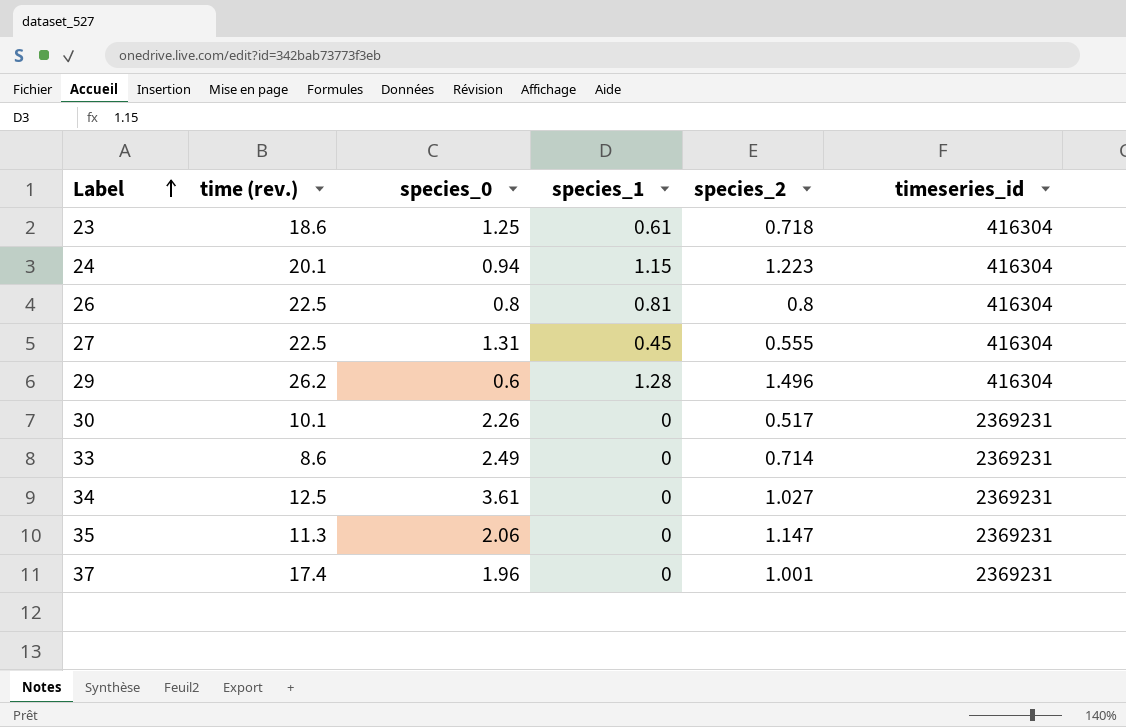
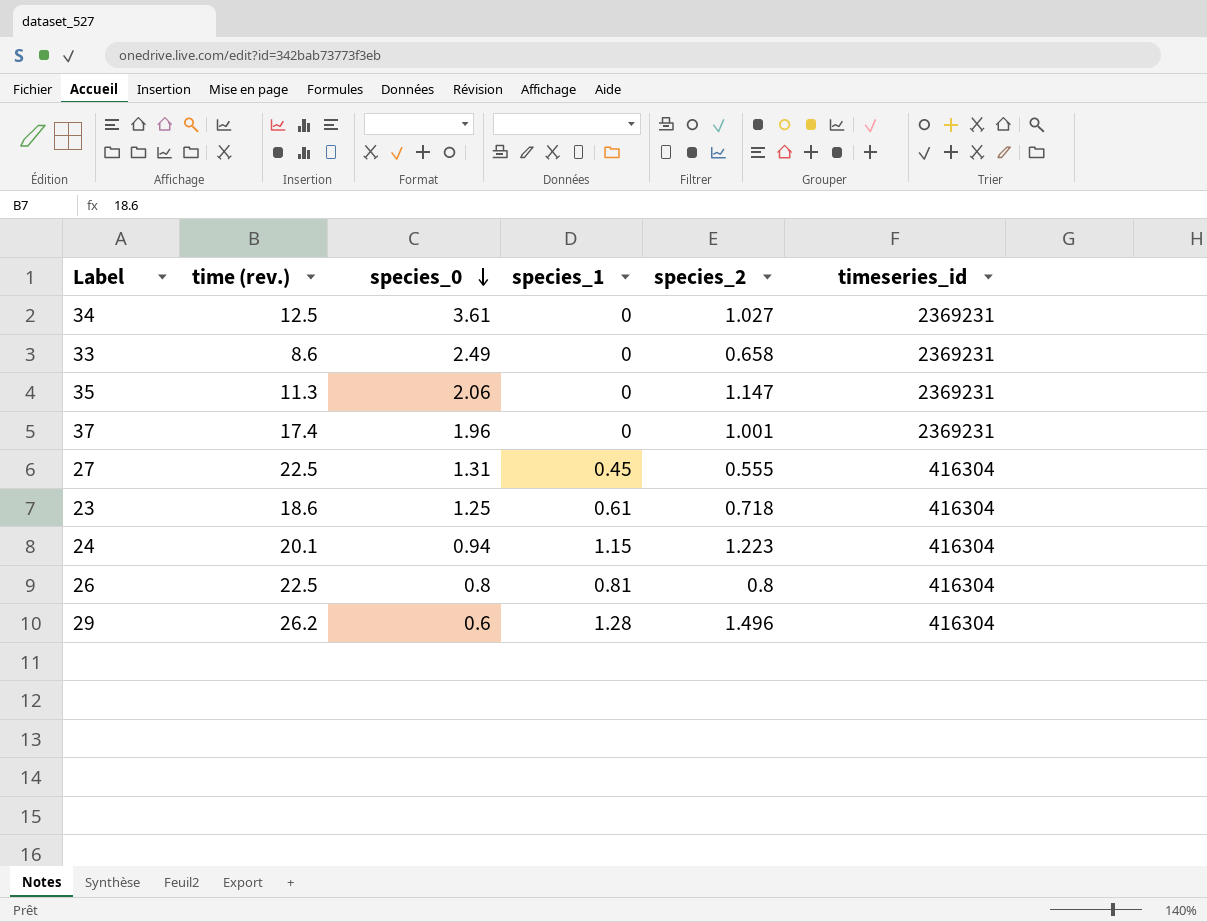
row order: Label ascending -> species_0 descending
row 30: 10.1 | 2.26 | 0 | 0.517 | 2369231 -> none
33 | species_2: 0.714 -> 0.658

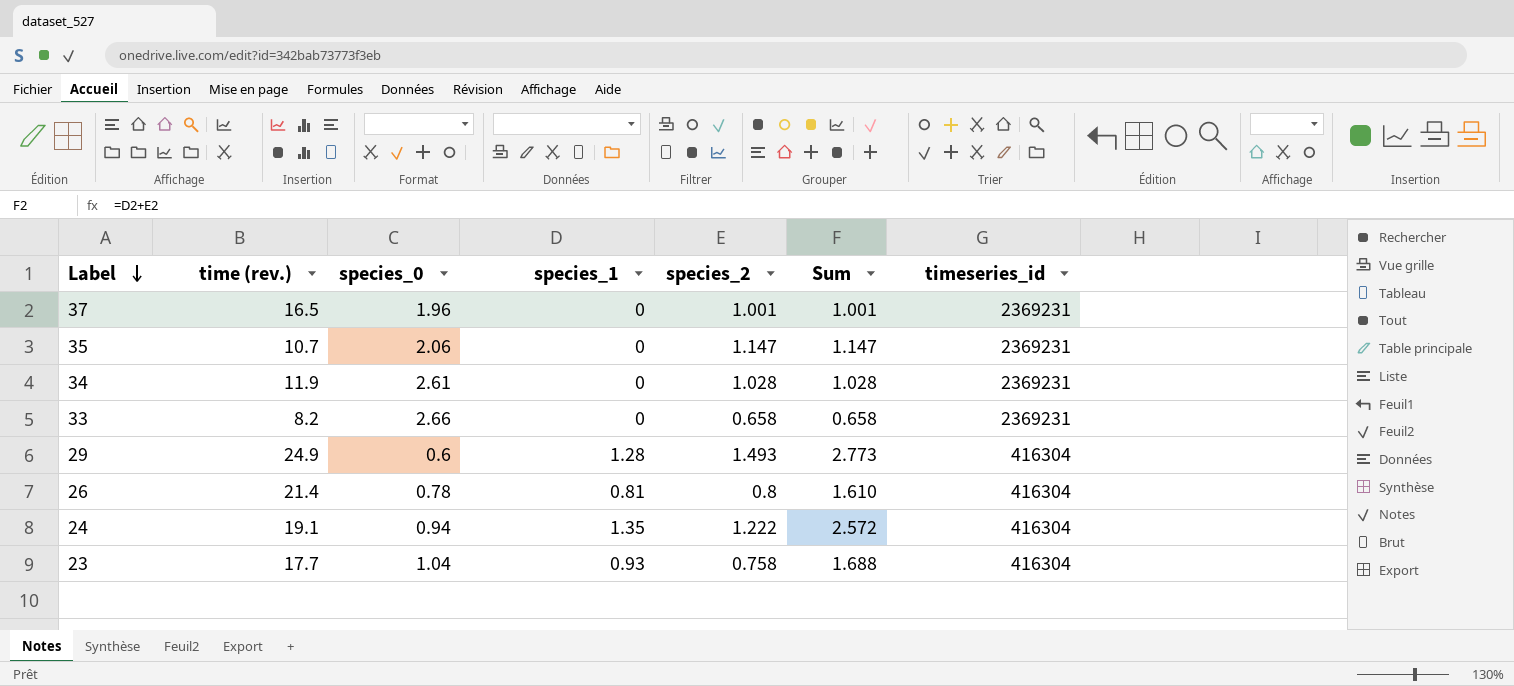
row order: species_0 descending -> Label descending
column Sum | formula: none -> [species_1] + [species_2]
row 27: 22.5 | 1.31 | 0.45 | 0.555 | 416304 -> none
37 | time (rev.): 17.4 -> 16.5
35 | time (rev.): 11.3 -> 10.7
34 | time (rev.): 12.5 -> 11.9
34 | species_0: 3.61 -> 2.61
34 | species_2: 1.027 -> 1.028
33 | time (rev.): 8.6 -> 8.2
33 | species_0: 2.49 -> 2.66
29 | time (rev.): 26.2 -> 24.9
29 | species_2: 1.496 -> 1.493
26 | time (rev.): 22.5 -> 21.4
26 | species_0: 0.8 -> 0.78
24 | time (rev.): 20.1 -> 19.1
24 | species_1: 1.15 -> 1.35
24 | species_2: 1.223 -> 1.222
23 | time (rev.): 18.6 -> 17.7
23 | species_0: 1.25 -> 1.04
23 | species_1: 0.61 -> 0.93
23 | species_2: 0.718 -> 0.758

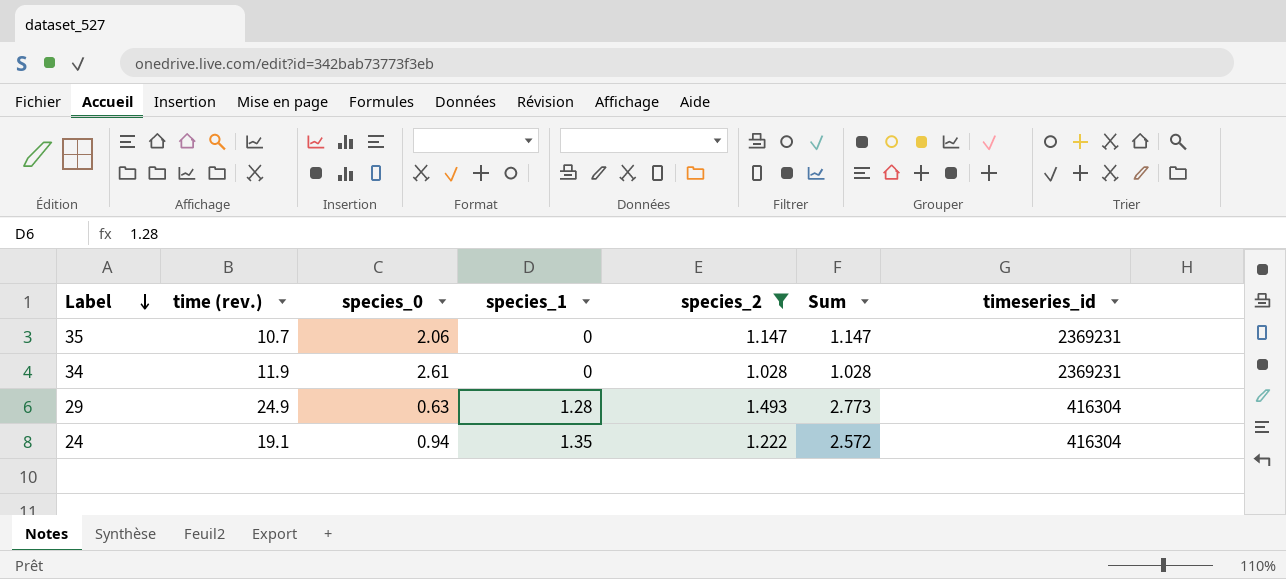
filter: none -> species_2 >= 1.028
29 | species_0: 0.6 -> 0.63

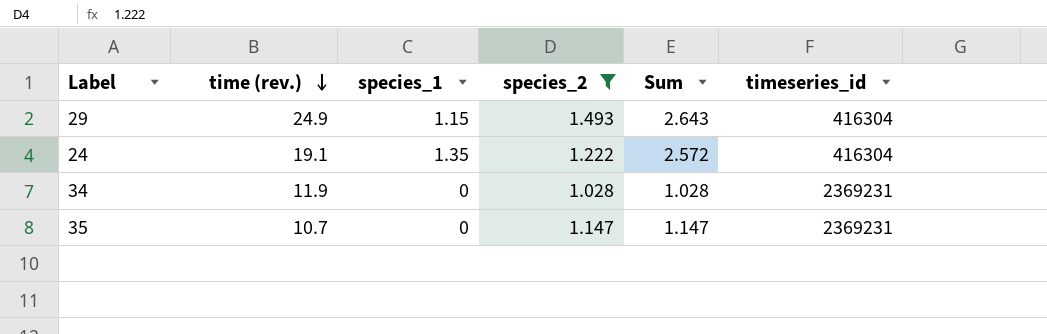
row order: Label descending -> time (rev.) descending
column species_0 | position: 3 -> none
29 | species_1: 1.28 -> 1.15
29 | Sum: 2.773 -> 2.643

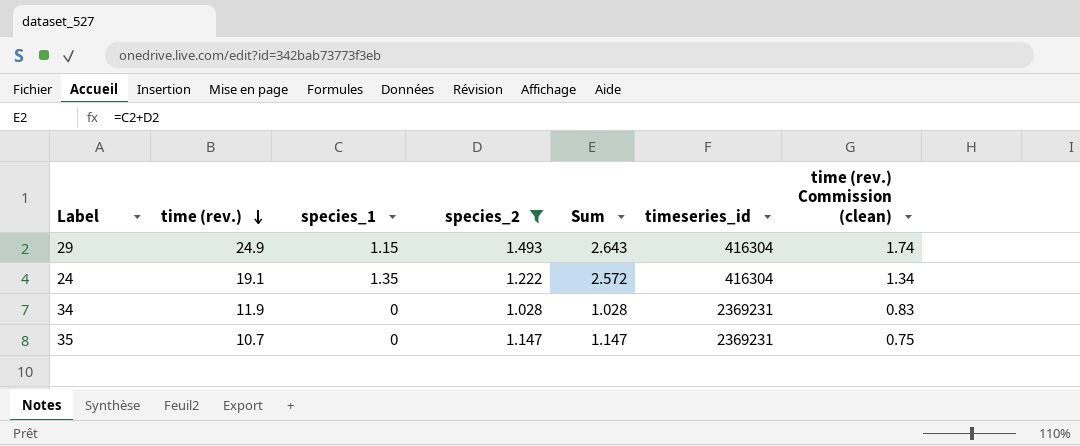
column time (rev.) Commission (clean) | formula: none -> [time (rev.)] * 0.07

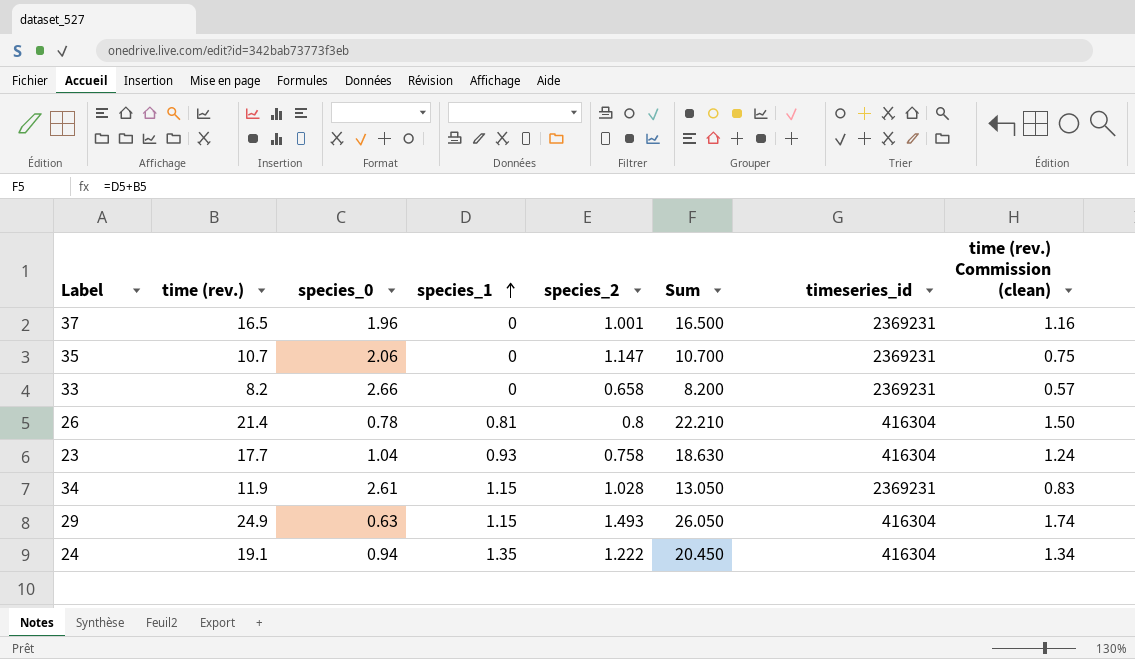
filter: species_2 >= 1.028 -> none
row order: time (rev.) descending -> species_1 ascending
column species_0 | position: none -> 3
column Sum | formula: [species_1] + [species_2] -> [time (rev.)] + [species_1]
34 | species_1: 0 -> 1.15

